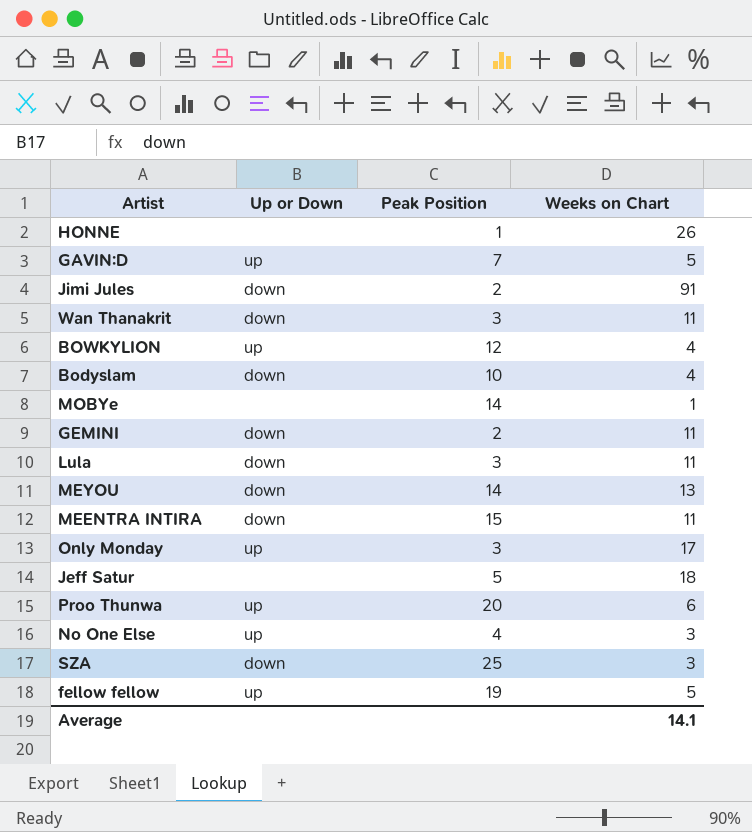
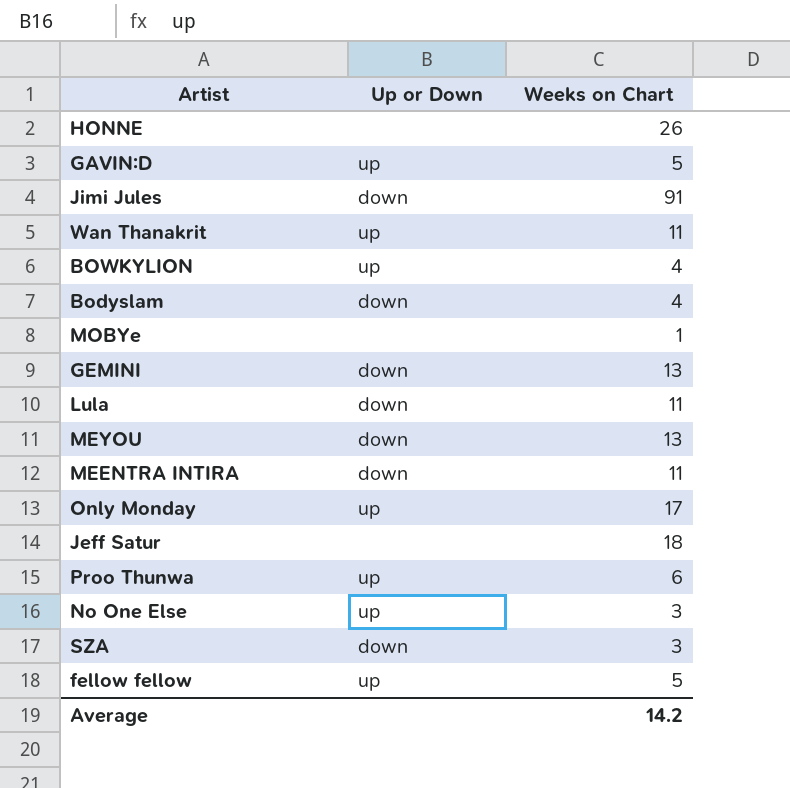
column Peak Position | position: 3 -> none
Wan Thanakrit | Up or Down: down -> up
GEMINI | Weeks on Chart: 11 -> 13
Average | Weeks on Chart: 14.1 -> 14.2

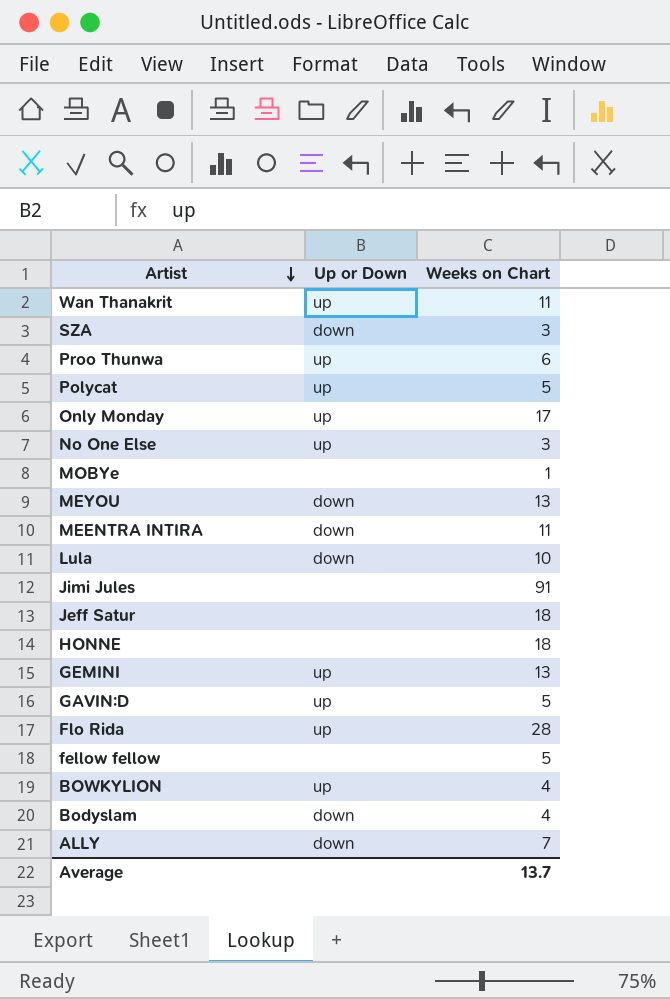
row order: none -> Artist descending
row Polycat: none -> up | 5
Lula | Weeks on Chart: 11 -> 10
Jimi Jules | Up or Down: down -> none
HONNE | Weeks on Chart: 26 -> 18
GEMINI | Up or Down: down -> up
row Flo Rida: none -> up | 28
fellow fellow | Up or Down: up -> none
row ALLY: none -> down | 7
Average | Weeks on Chart: 14.2 -> 13.7

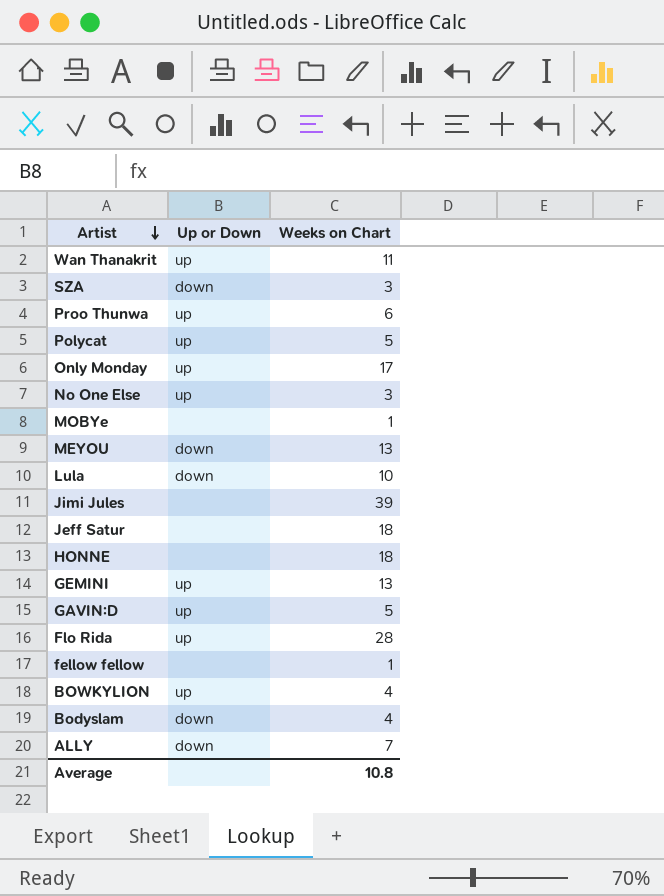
row MEENTRA INTIRA: down | 11 -> none
Jimi Jules | Weeks on Chart: 91 -> 39
fellow fellow | Weeks on Chart: 5 -> 1
Average | Weeks on Chart: 13.7 -> 10.8

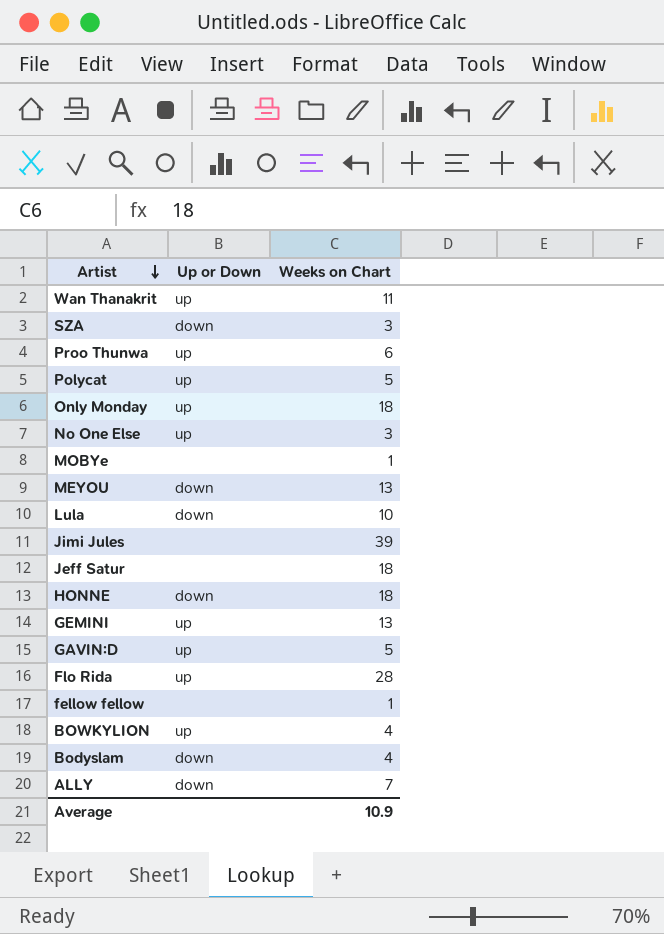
Only Monday | Weeks on Chart: 17 -> 18
HONNE | Up or Down: none -> down
Average | Weeks on Chart: 10.8 -> 10.9

